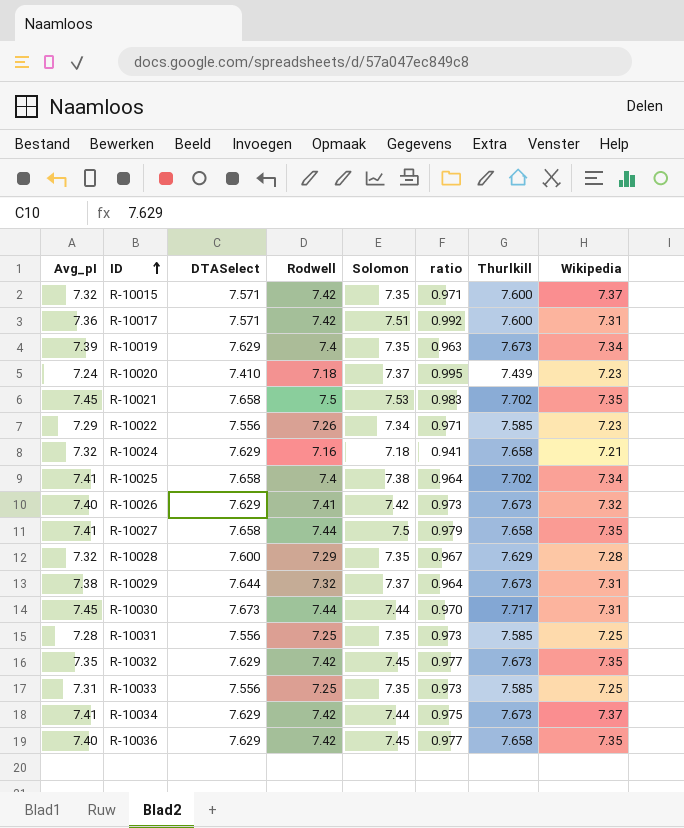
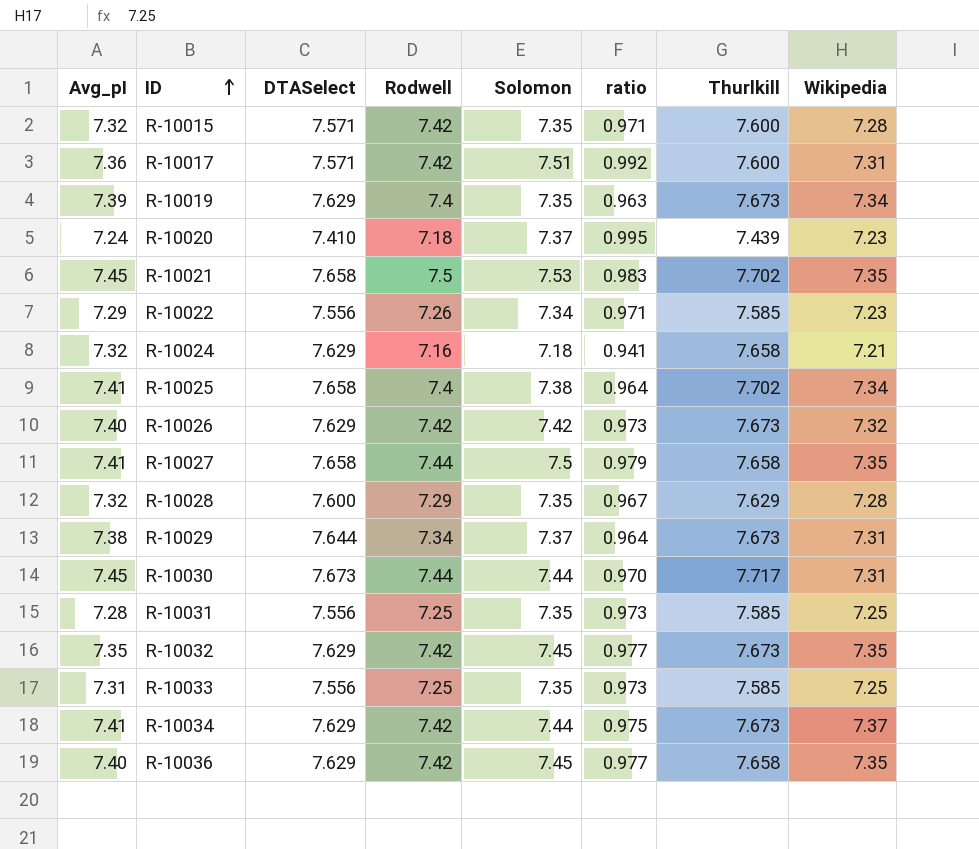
R-10015 | Wikipedia: 7.37 -> 7.28
R-10026 | Rodwell: 7.41 -> 7.42
R-10029 | Rodwell: 7.32 -> 7.34

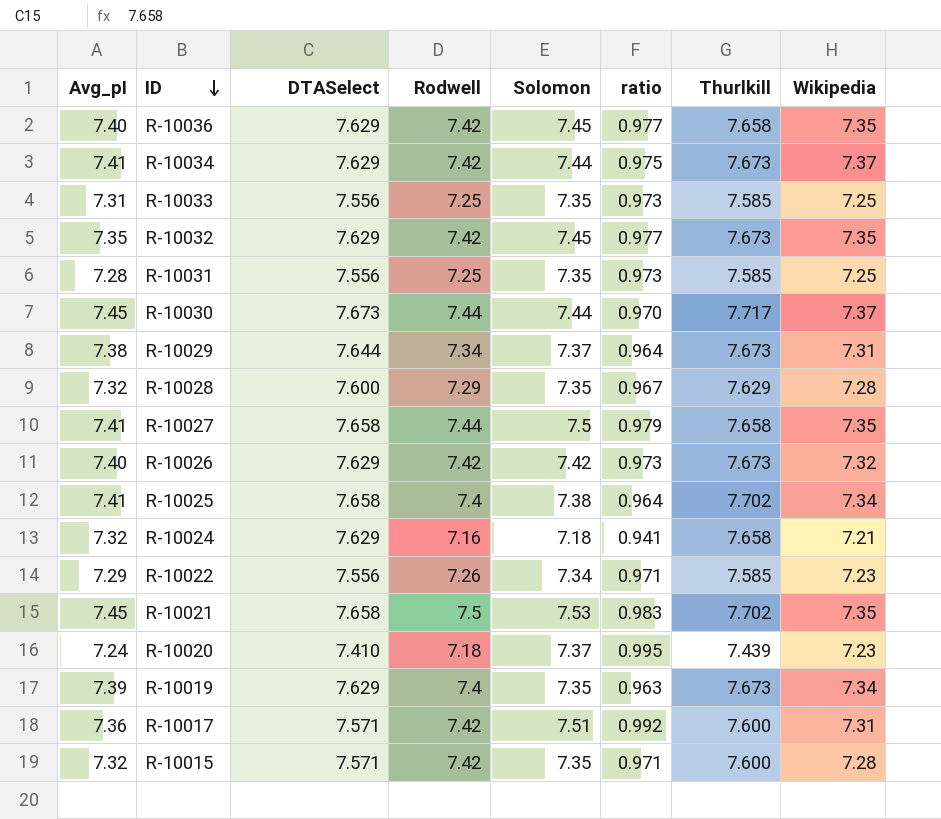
row order: ID ascending -> ID descending
R-10030 | Wikipedia: 7.31 -> 7.37

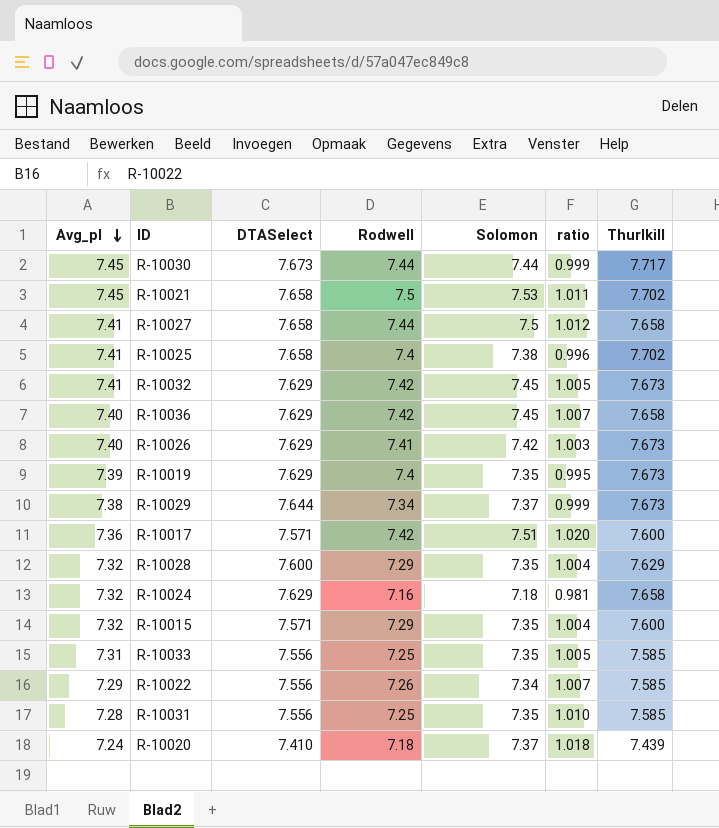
row order: ID descending -> Avg_pI descending
column Wikipedia | position: 8 -> none
column ratio | formula: [Solomon] / [DTASelect] -> [Solomon] / [Avg_pI]
row R-10034: 7.41 | 7.629 | 7.42 | 7.44 | 0.975 | 7.673 | 7.37 -> none
R-10032 | Avg_pI: 7.35 -> 7.41
R-10026 | Rodwell: 7.42 -> 7.41
R-10015 | Rodwell: 7.42 -> 7.29

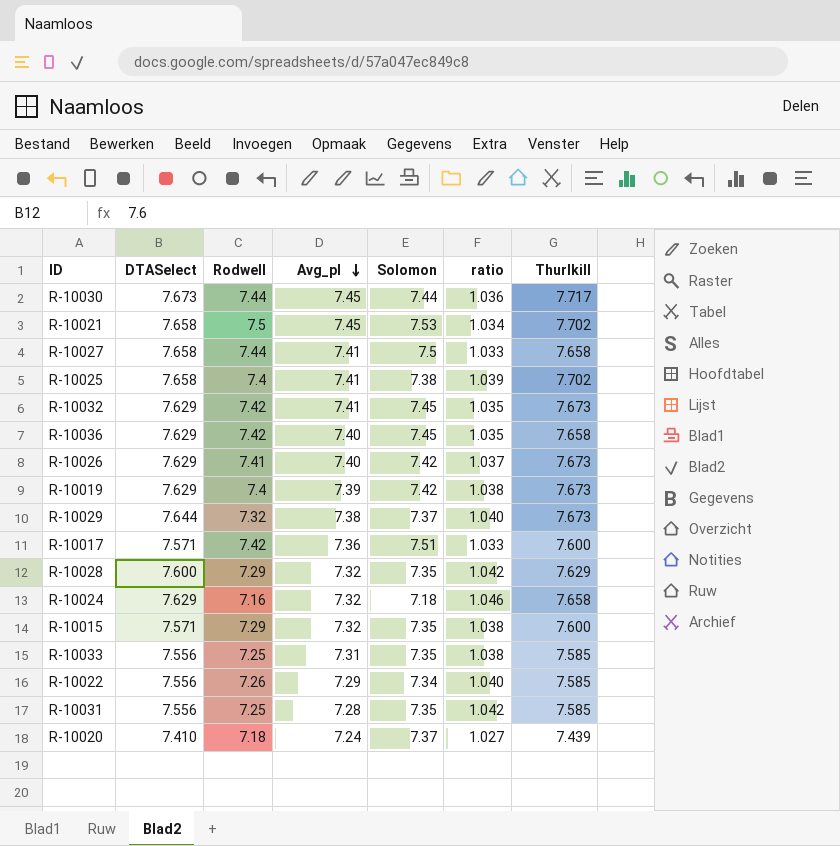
column Avg_pI | position: 1 -> 4
column ratio | formula: [Solomon] / [Avg_pI] -> [Thurlkill] / [Avg_pI]
R-10019 | Solomon: 7.35 -> 7.42
R-10029 | Rodwell: 7.34 -> 7.32

